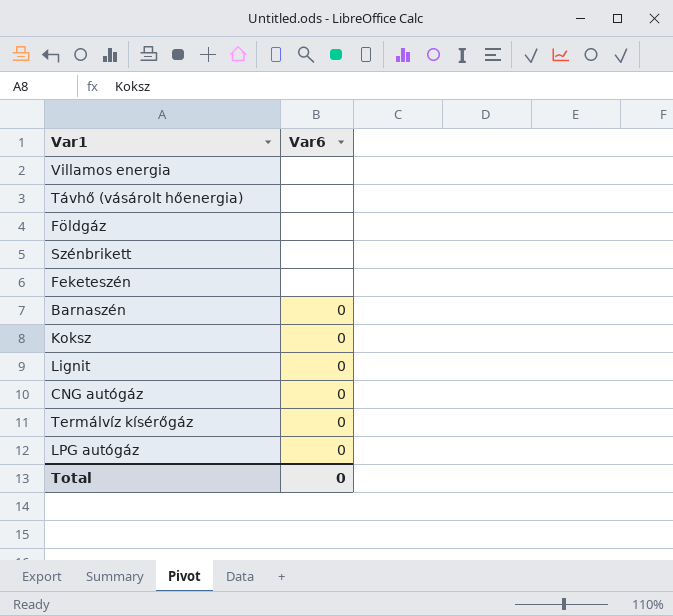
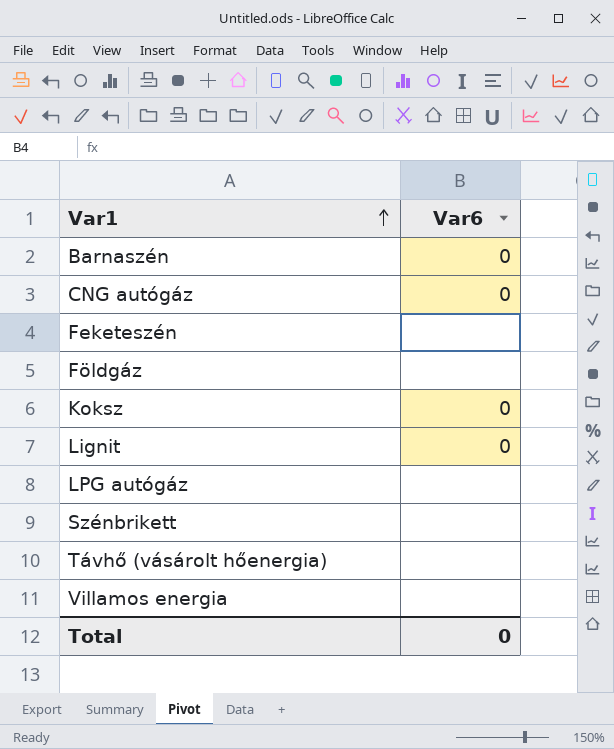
row order: none -> Var1 ascending
row Termálvíz kísérőgáz: 0 -> none
LPG autógáz | Var6: 0 -> none

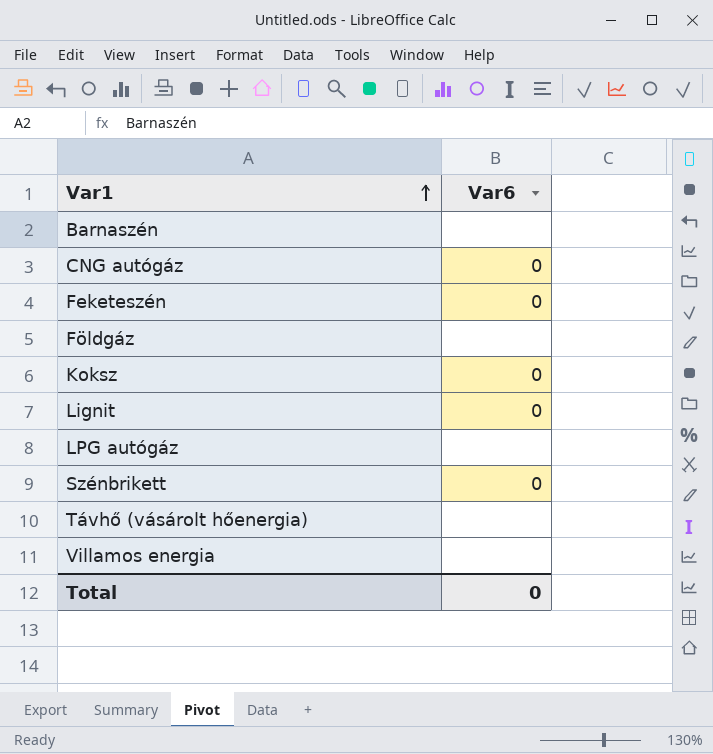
Barnaszén | Var6: 0 -> none
Feketeszén | Var6: none -> 0
Szénbrikett | Var6: none -> 0

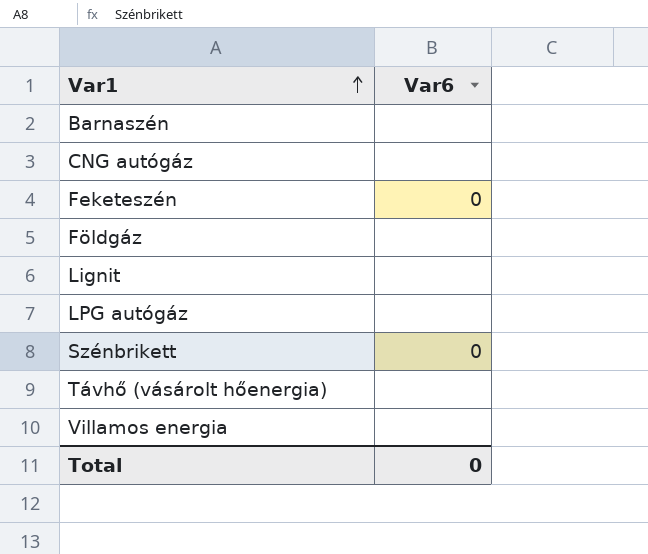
row Koksz: 0 -> none
CNG autógáz | Var6: 0 -> none
Lignit | Var6: 0 -> none

